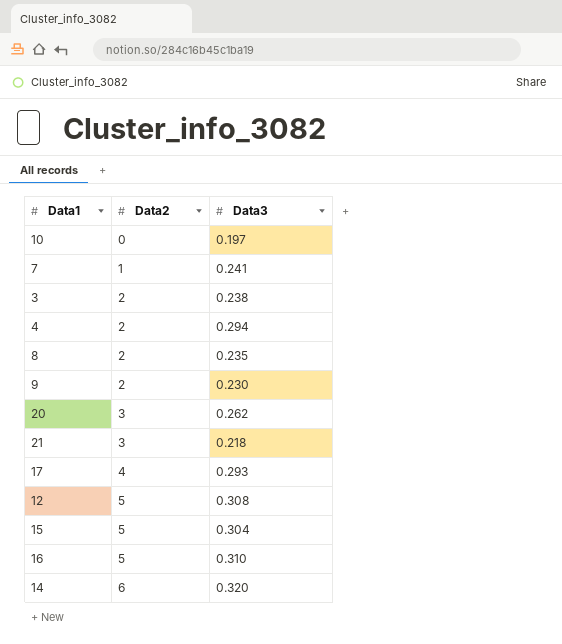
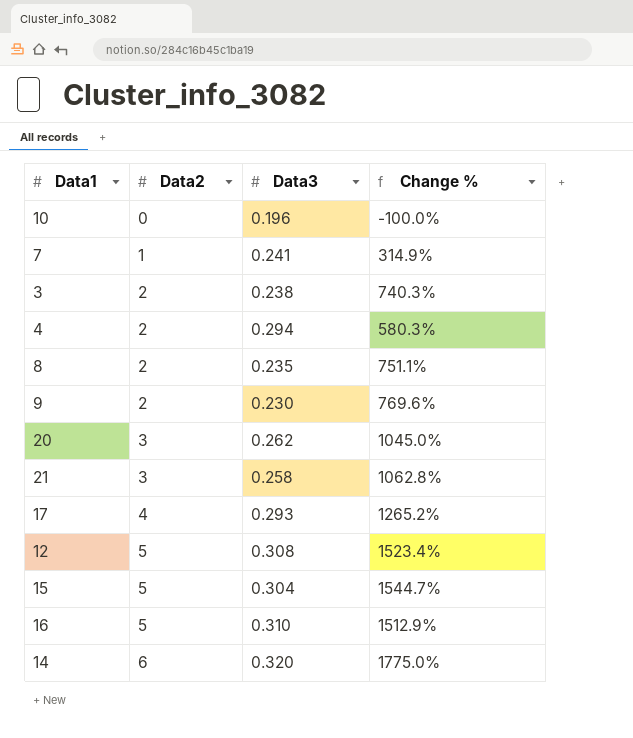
column Change % | formula: none -> ([Data2] - [Data3]) / [Data3]
10 | Data3: 0.197 -> 0.196
21 | Data3: 0.218 -> 0.258

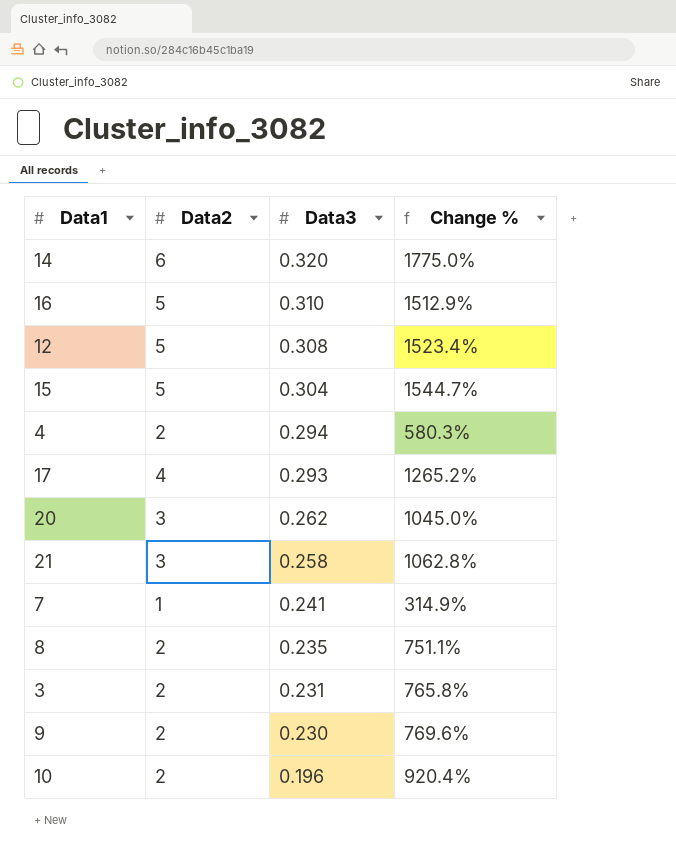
row order: Data2 ascending -> Data3 descending
3 | Data3: 0.238 -> 0.231
3 | Change %: 740.3% -> 765.8%
10 | Data2: 0 -> 2
10 | Change %: -100.0% -> 920.4%

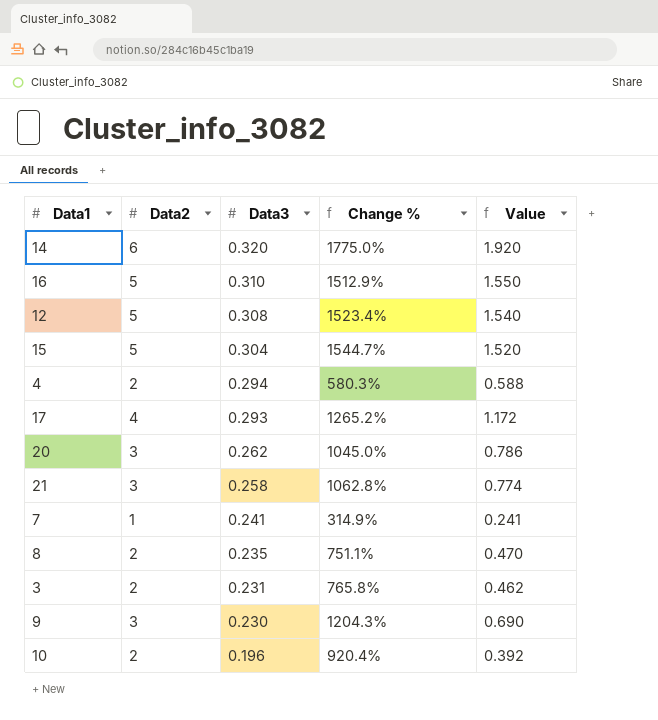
column Value | formula: none -> [Data2] * [Data3]
9 | Data2: 2 -> 3
9 | Change %: 769.6% -> 1204.3%

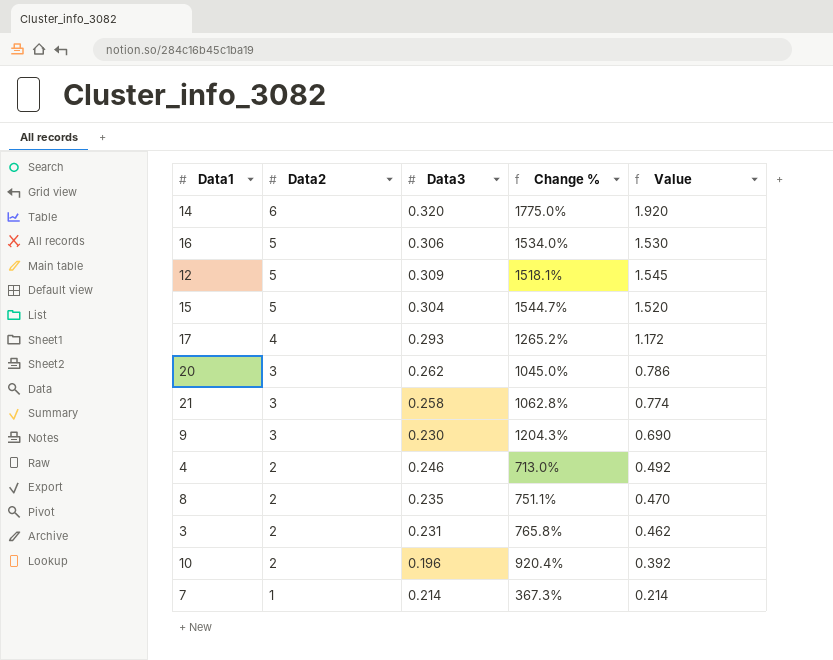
row order: Data3 descending -> Data2 descending
16 | Data3: 0.310 -> 0.306
16 | Change %: 1512.9% -> 1534.0%
16 | Value: 1.550 -> 1.530
12 | Data3: 0.308 -> 0.309
12 | Change %: 1523.4% -> 1518.1%
12 | Value: 1.540 -> 1.545
4 | Data3: 0.294 -> 0.246
4 | Change %: 580.3% -> 713.0%
4 | Value: 0.588 -> 0.492
7 | Data3: 0.241 -> 0.214
7 | Change %: 314.9% -> 367.3%
7 | Value: 0.241 -> 0.214

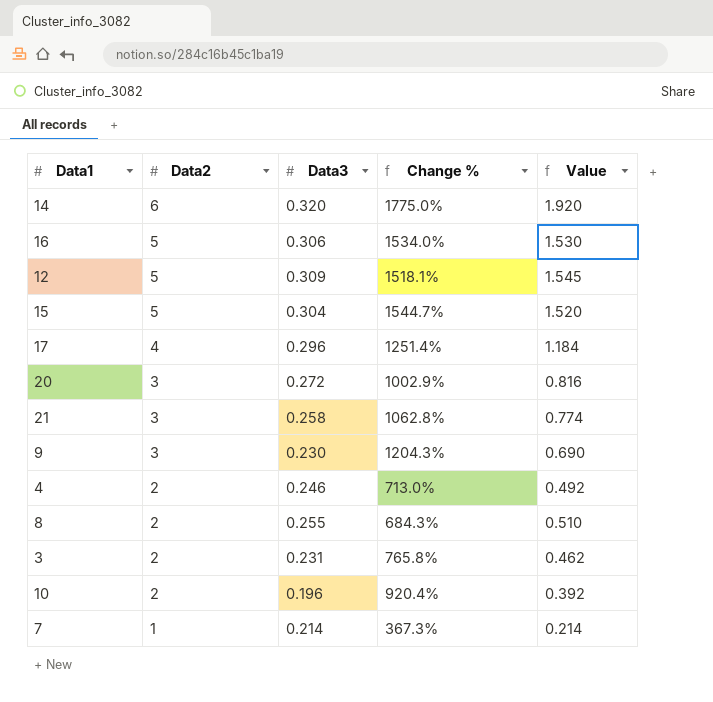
17 | Data3: 0.293 -> 0.296
17 | Change %: 1265.2% -> 1251.4%
17 | Value: 1.172 -> 1.184
20 | Data3: 0.262 -> 0.272
20 | Change %: 1045.0% -> 1002.9%
20 | Value: 0.786 -> 0.816
8 | Data3: 0.235 -> 0.255
8 | Change %: 751.1% -> 684.3%
8 | Value: 0.470 -> 0.510

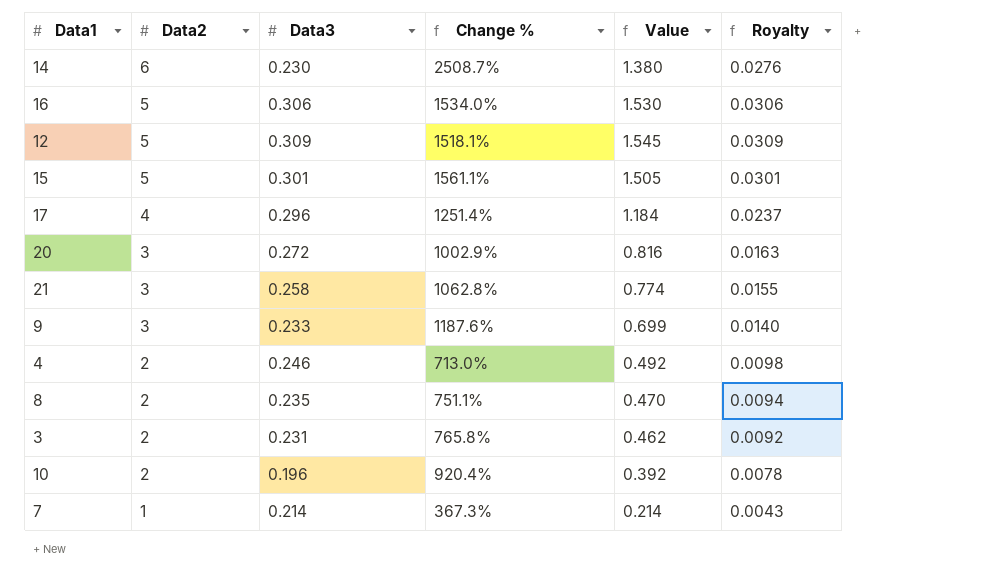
column Royalty | formula: none -> [Value] * 0.02
14 | Data3: 0.320 -> 0.230
14 | Change %: 1775.0% -> 2508.7%
14 | Value: 1.920 -> 1.380
15 | Data3: 0.304 -> 0.301
15 | Change %: 1544.7% -> 1561.1%
15 | Value: 1.520 -> 1.505
9 | Data3: 0.230 -> 0.233
9 | Change %: 1204.3% -> 1187.6%
9 | Value: 0.690 -> 0.699
8 | Data3: 0.255 -> 0.235
8 | Change %: 684.3% -> 751.1%
8 | Value: 0.510 -> 0.470

